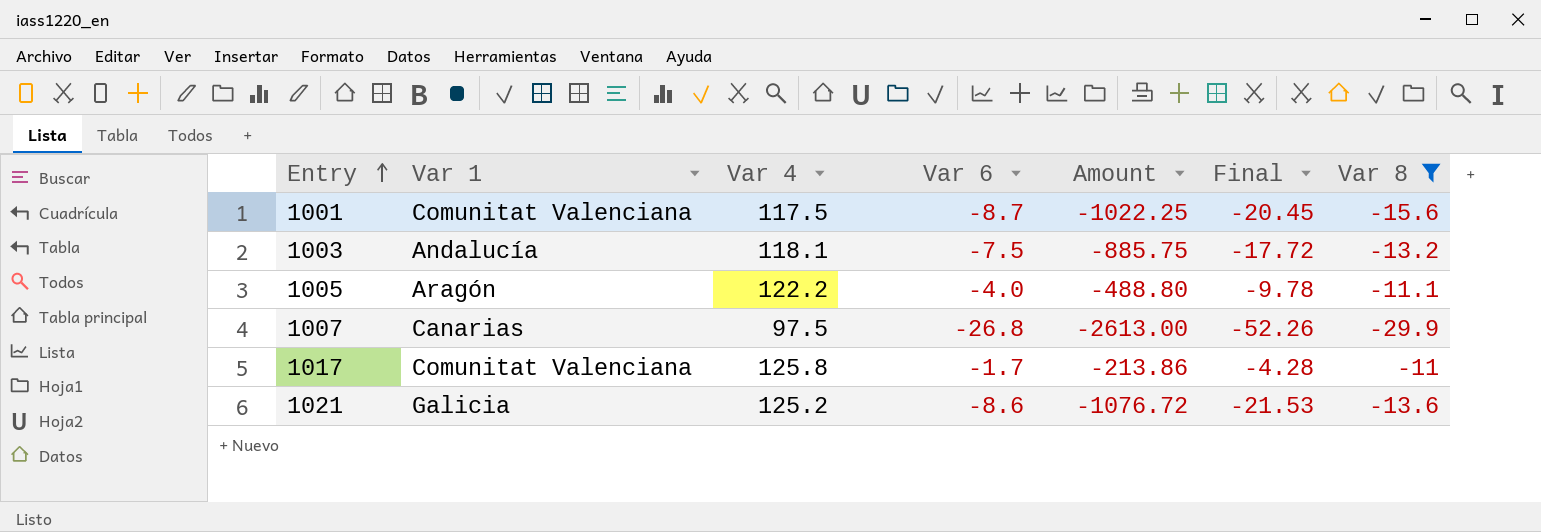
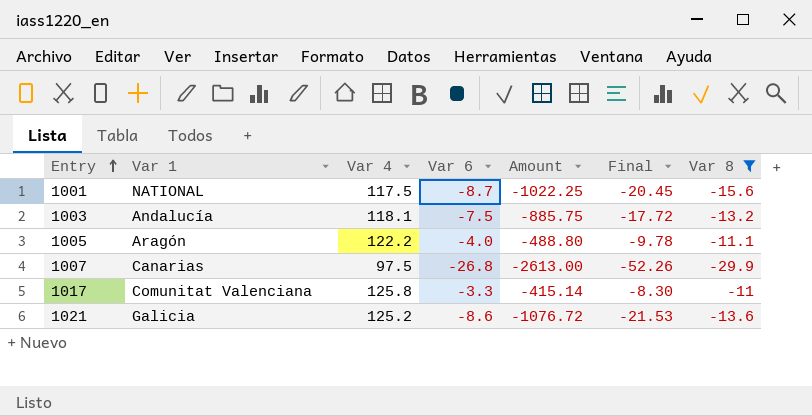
1001 | Var 1: Comunitat Valenciana -> NATIONAL
1017 | Var 6: -1.7 -> -3.3
1017 | Amount: -213.86 -> -415.14
1017 | Final: -4.28 -> -8.30

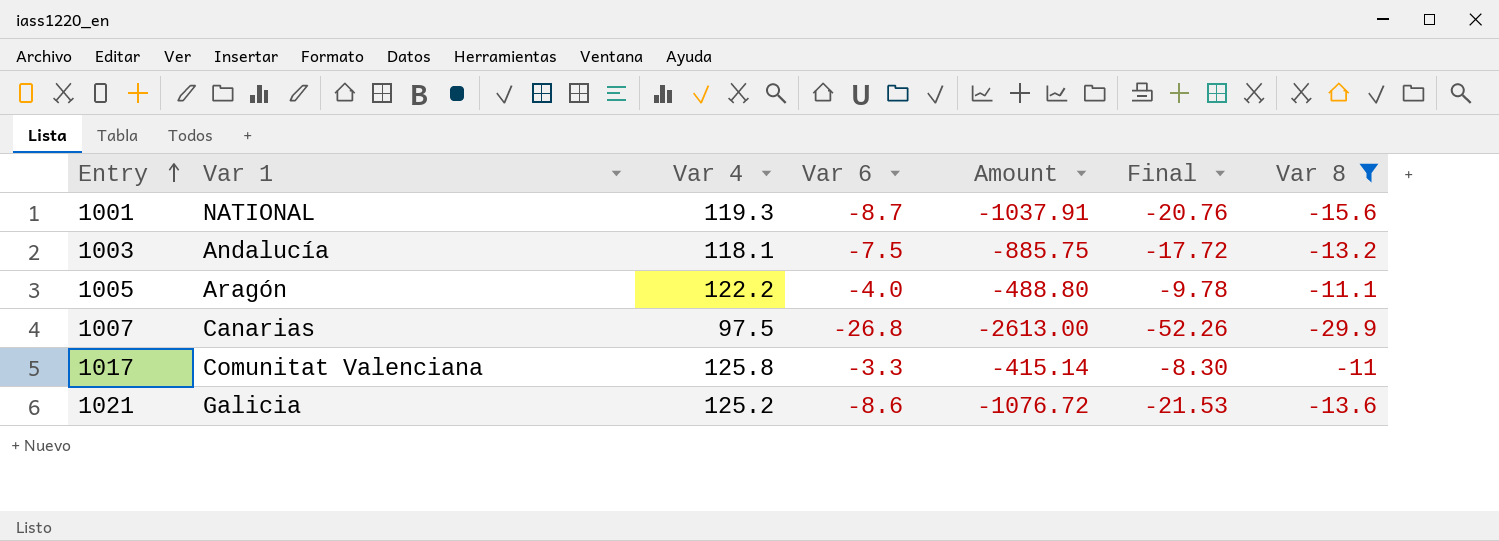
1001 | Var 4: 117.5 -> 119.3
1001 | Amount: -1022.25 -> -1037.91
1001 | Final: -20.45 -> -20.76

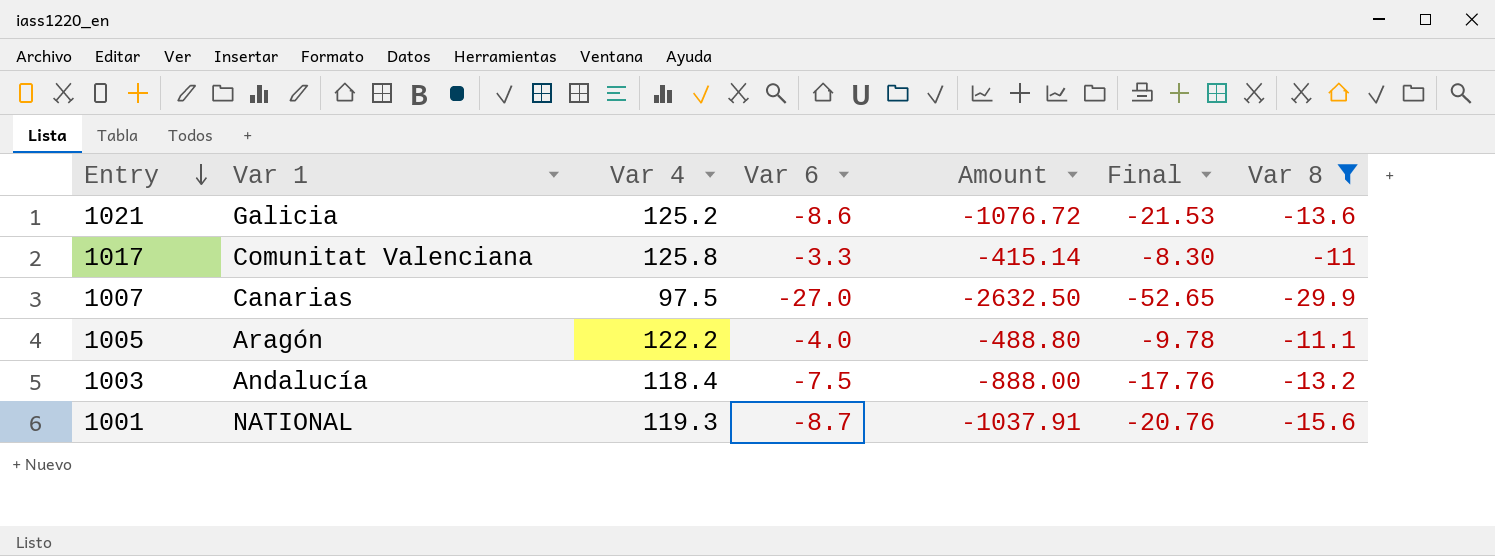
row order: Entry ascending -> Entry descending
1007 | Var 6: -26.8 -> -27.0
1007 | Amount: -2613.00 -> -2632.50
1007 | Final: -52.26 -> -52.65
1003 | Var 4: 118.1 -> 118.4
1003 | Amount: -885.75 -> -888.00
1003 | Final: -17.72 -> -17.76

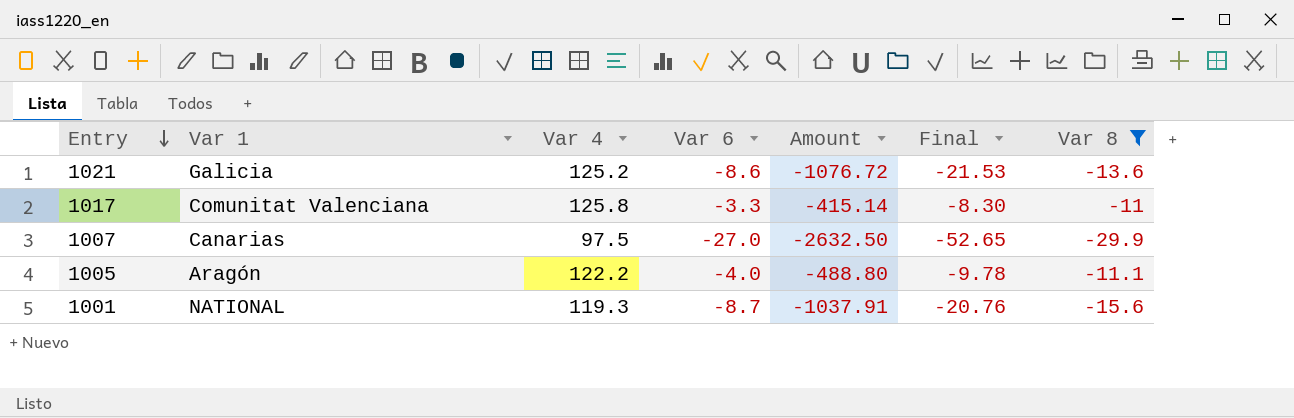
row 1003: Andalucía | 118.4 | -7.5 | -888.00 | -17.76 | -13.2 -> none

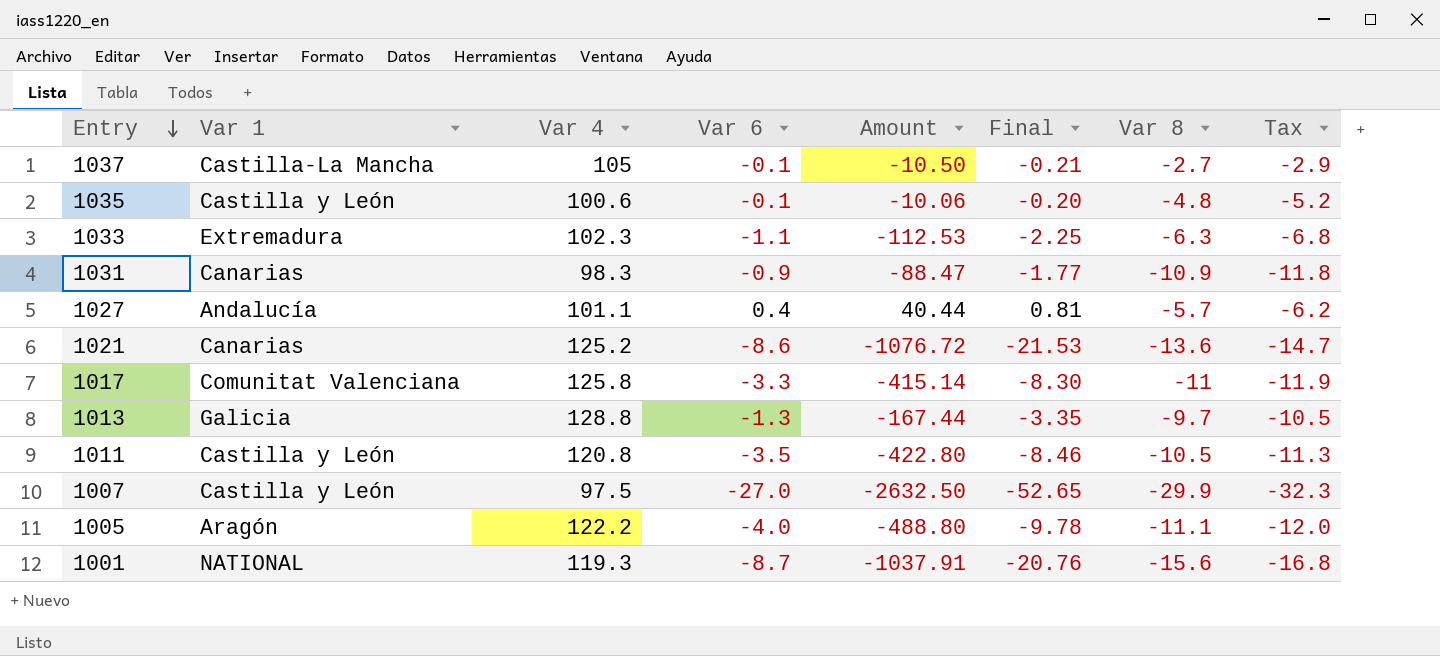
filter: Var 8 <= -11 -> none
column Tax | formula: none -> [Var 8] * 1.08
1021 | Var 1: Galicia -> Canarias
1007 | Var 1: Canarias -> Castilla y León

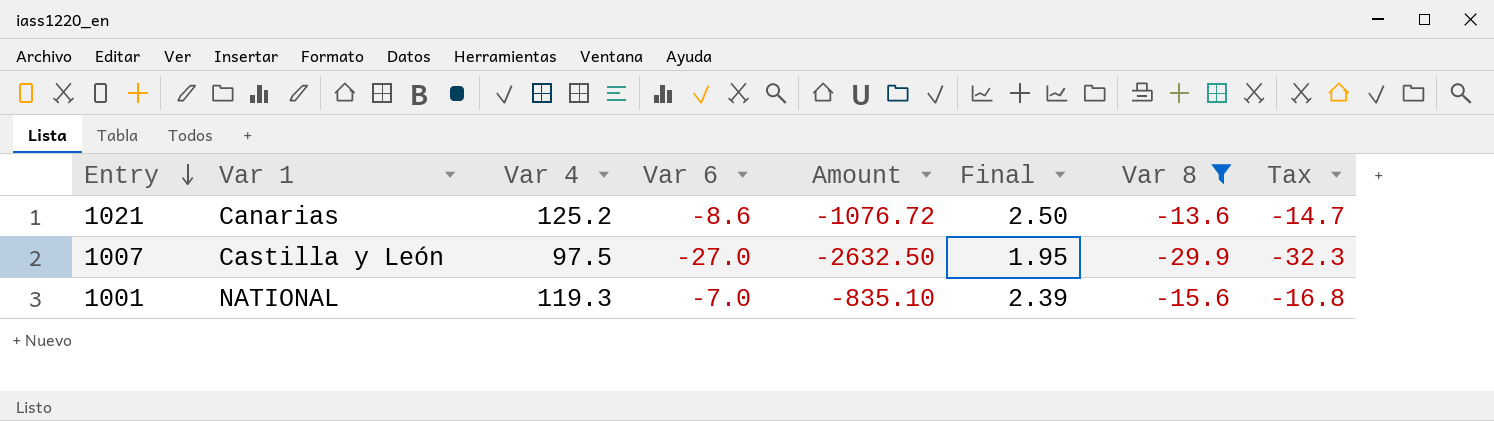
filter: none -> Var 8 <= -13.6
column Final | formula: [Amount] * 0.02 -> [Var 4] * 0.02
1001 | Var 6: -8.7 -> -7.0
1001 | Amount: -1037.91 -> -835.10

